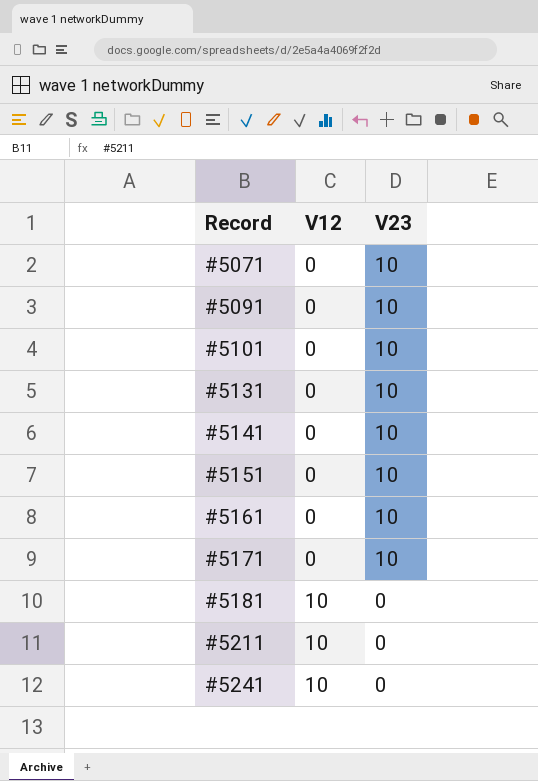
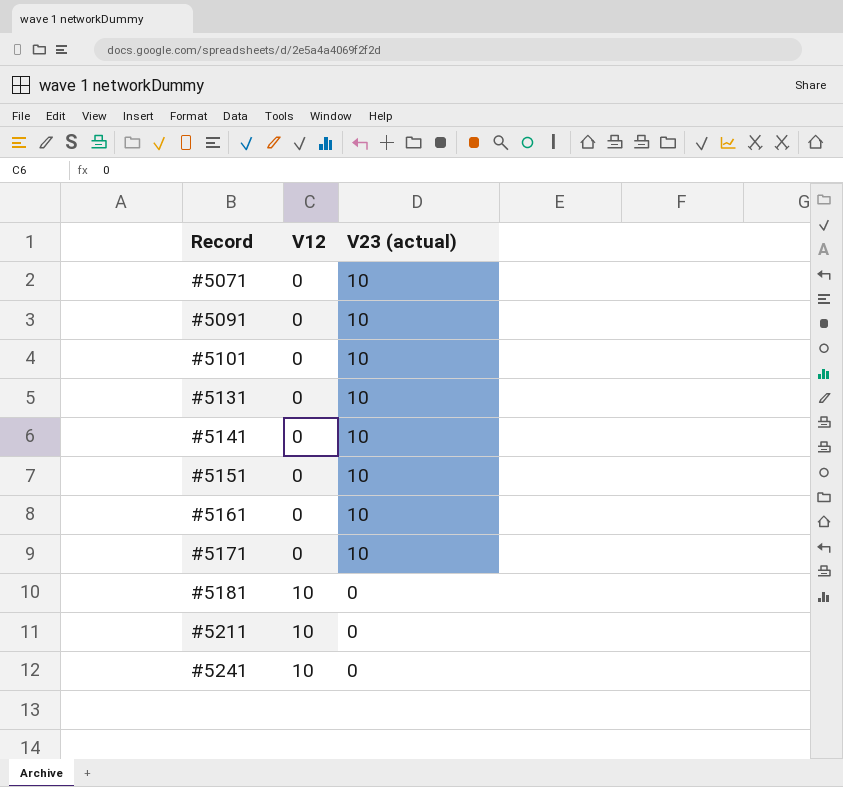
column name: V23 -> V23 (actual)

